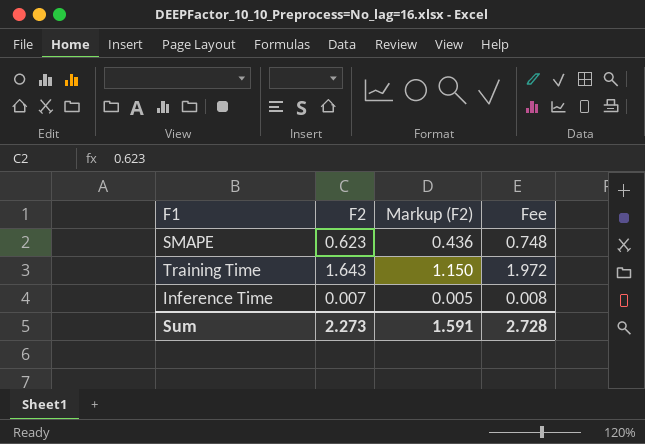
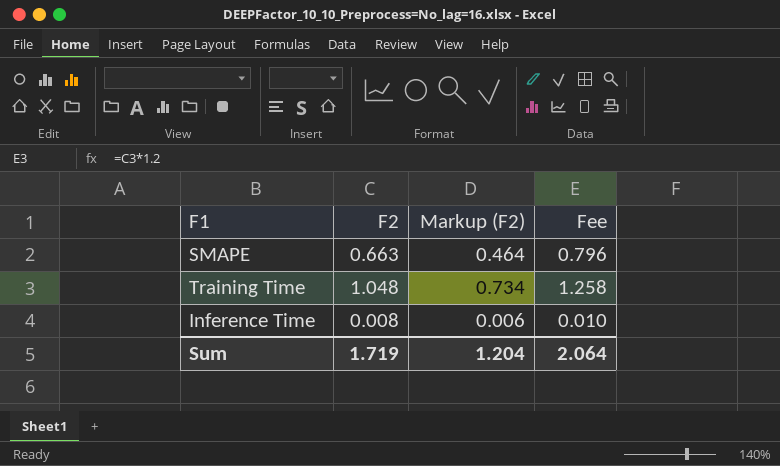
SMAPE | F2: 0.623 -> 0.663
SMAPE | Markup (F2): 0.436 -> 0.464
SMAPE | Fee: 0.748 -> 0.796
Training Time | F2: 1.643 -> 1.048
Training Time | Markup (F2): 1.150 -> 0.734
Training Time | Fee: 1.972 -> 1.258
Inference Time | F2: 0.007 -> 0.008
Inference Time | Markup (F2): 0.005 -> 0.006
Inference Time | Fee: 0.008 -> 0.010
Sum | F2: 2.273 -> 1.719
Sum | Markup (F2): 1.591 -> 1.204
Sum | Fee: 2.728 -> 2.064

